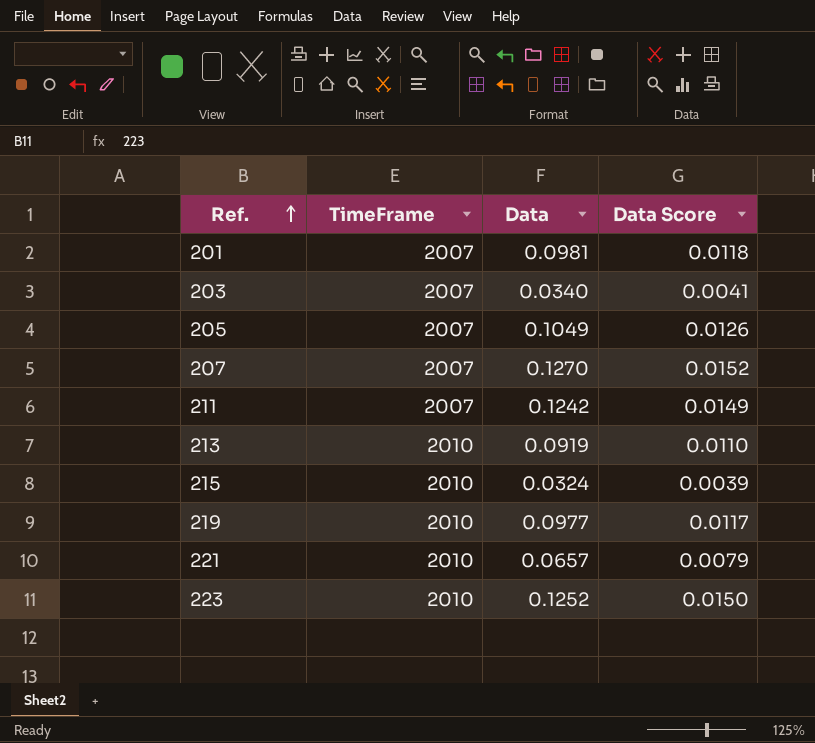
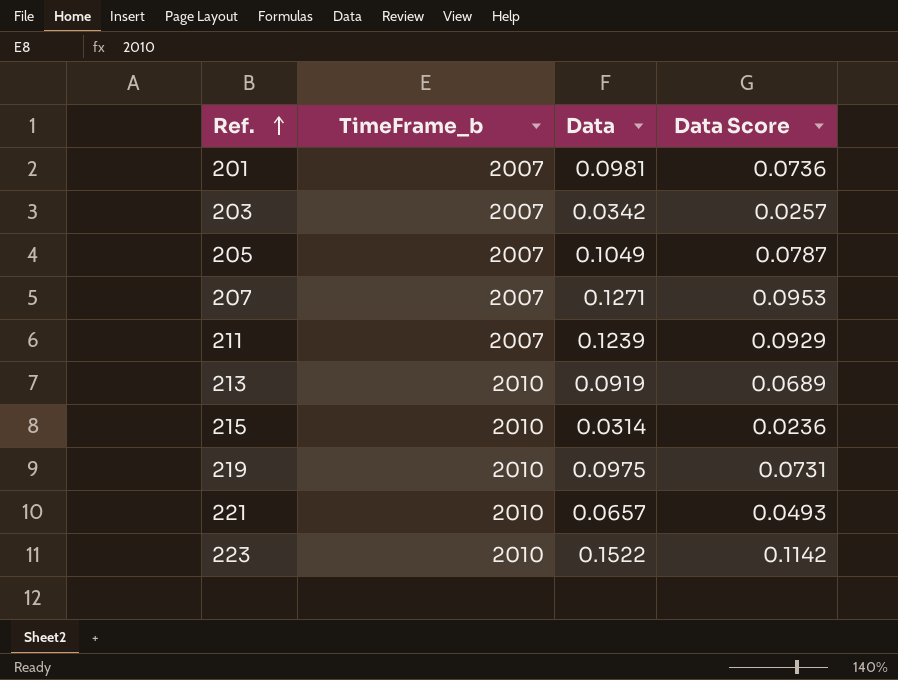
column name: TimeFrame -> TimeFrame_b
column Data Score | formula: [Data] * 0.12 -> [Data] * 0.75
203 | Data: 0.0340 -> 0.0342
207 | Data: 0.1270 -> 0.1271
211 | Data: 0.1242 -> 0.1239
215 | Data: 0.0324 -> 0.0314
219 | Data: 0.0977 -> 0.0975
223 | Data: 0.1252 -> 0.1522

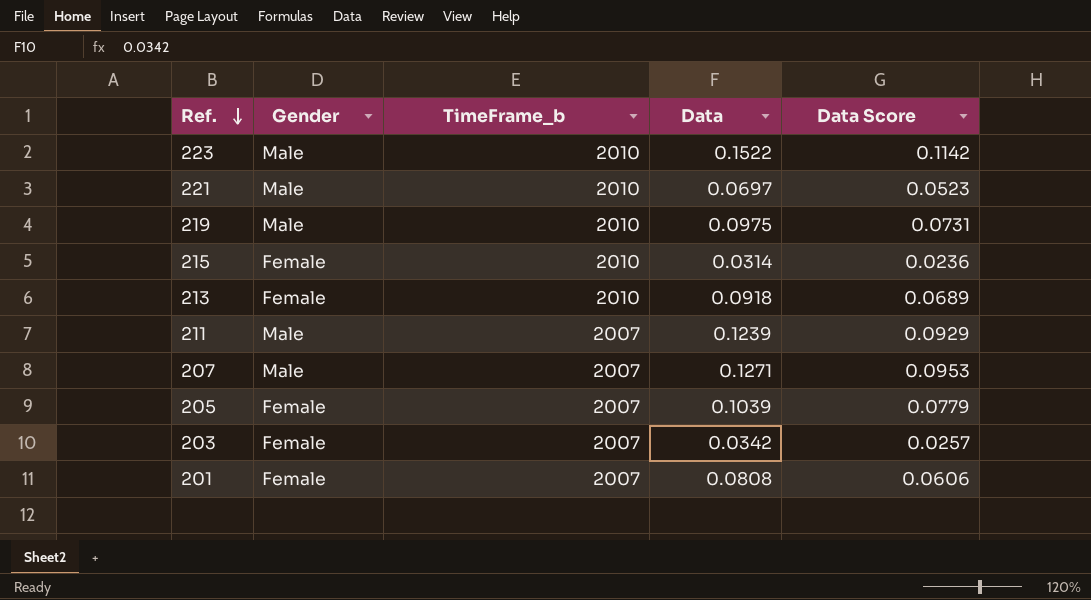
row order: Ref. ascending -> Ref. descending
column Gender | position: none -> 2
221 | Data: 0.0657 -> 0.0697
221 | Data Score: 0.0493 -> 0.0523
213 | Data: 0.0919 -> 0.0918
205 | Data: 0.1049 -> 0.1039
205 | Data Score: 0.0787 -> 0.0779
201 | Data: 0.0981 -> 0.0808
201 | Data Score: 0.0736 -> 0.0606

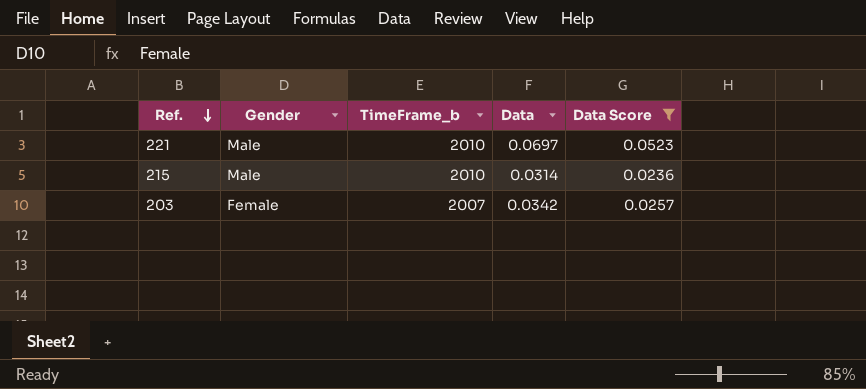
filter: none -> Data Score <= 0.0523
215 | Gender: Female -> Male

